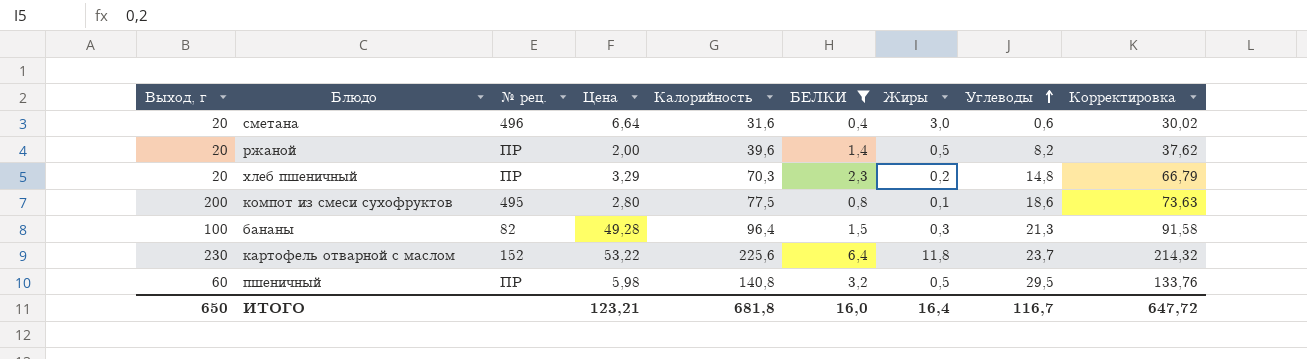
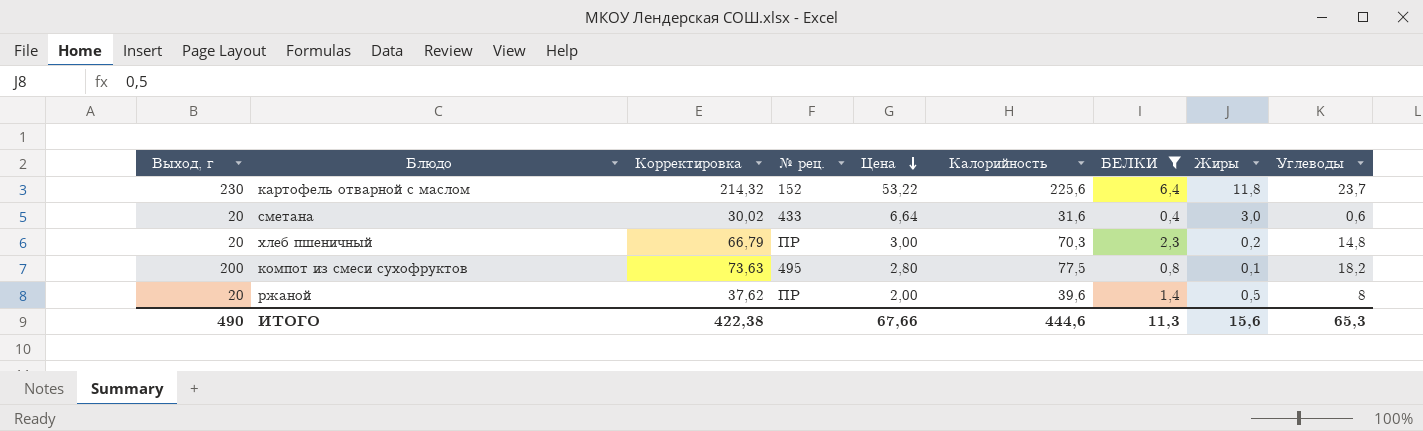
row order: Углеводы ascending -> Цена descending
column Корректировка | position: 9 -> 3
row бананы: 100 | 82 | 49,28 | 96,4 | 1,5 | 0,3 | 21,3 | 91,58 -> none
row пшеничный: 60 | ПР | 5,98 | 140,8 | 3,2 | 0,5 | 29,5 | 133,76 -> none
сметана | № рец.: 496 -> 433
хлеб пшеничный | Цена: 3,29 -> 3,00
компот из смеси сухофруктов | Углеводы: 18,6 -> 18,2
ржаной | Углеводы: 8,2 -> 8
ИТОГО | Выход, г: 650 -> 490
ИТОГО | Корректировка: 647,72 -> 422,38
ИТОГО | Цена: 123,21 -> 67,66
ИТОГО | Калорийность: 681,8 -> 444,6
ИТОГО | БЕЛКИ: 16,0 -> 11,3
ИТОГО | Жиры: 16,4 -> 15,6
ИТОГО | Углеводы: 116,7 -> 65,3

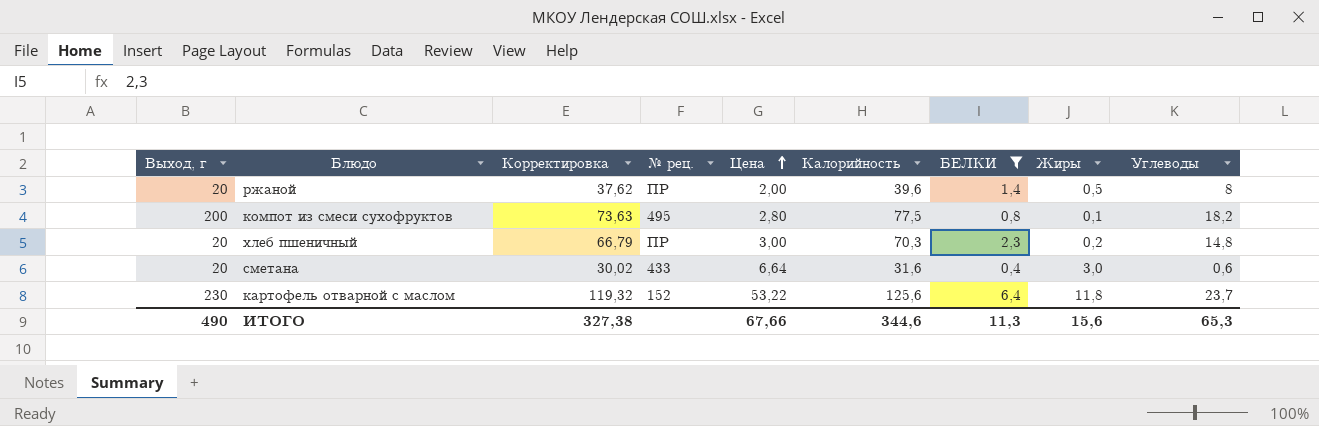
row order: Цена descending -> Цена ascending
картофель отварной с маслом | Корректировка: 214,32 -> 119,32
картофель отварной с маслом | Калорийность: 225,6 -> 125,6
ИТОГО | Корректировка: 422,38 -> 327,38
ИТОГО | Калорийность: 444,6 -> 344,6

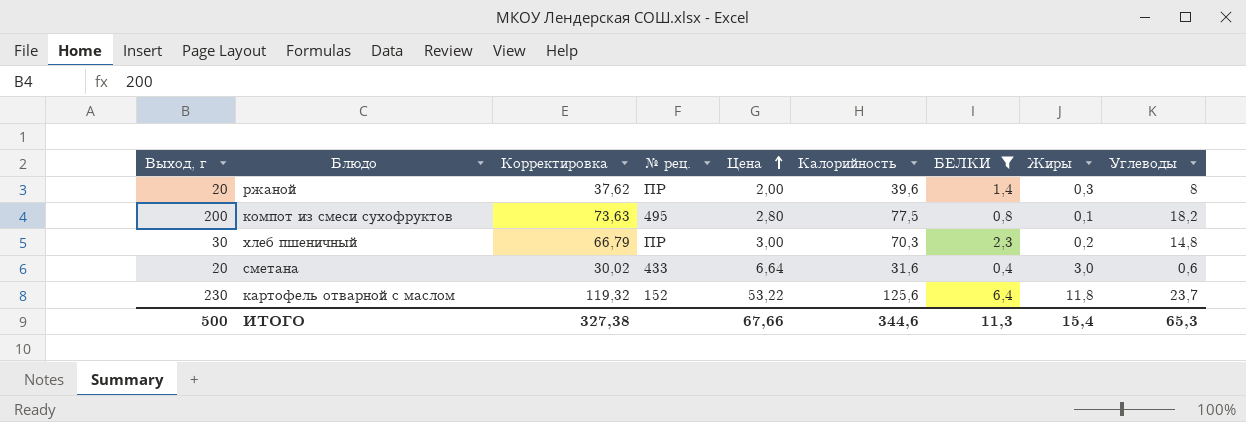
ржаной | Жиры: 0,5 -> 0,3
хлеб пшеничный | Выход, г: 20 -> 30
ИТОГО | Выход, г: 490 -> 500
ИТОГО | Жиры: 15,6 -> 15,4

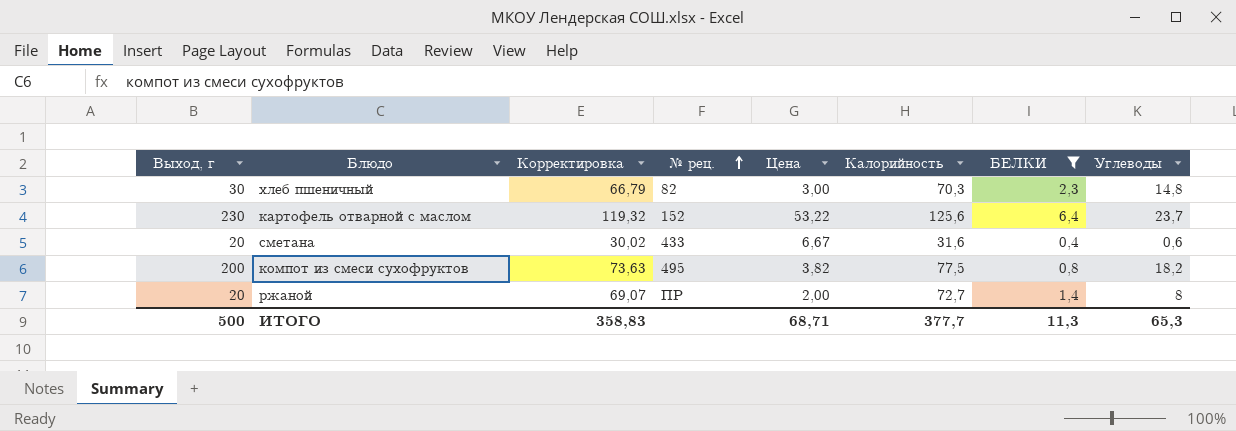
row order: Цена ascending -> № рец. ascending
column Жиры | position: 8 -> none
хлеб пшеничный | № рец.: ПР -> 82
сметана | Цена: 6,64 -> 6,67
компот из смеси сухофруктов | Цена: 2,80 -> 3,82
ржаной | Корректировка: 37,62 -> 69,07
ржаной | Калорийность: 39,6 -> 72,7
ИТОГО | Корректировка: 327,38 -> 358,83
ИТОГО | Цена: 67,66 -> 68,71
ИТОГО | Калорийность: 344,6 -> 377,7

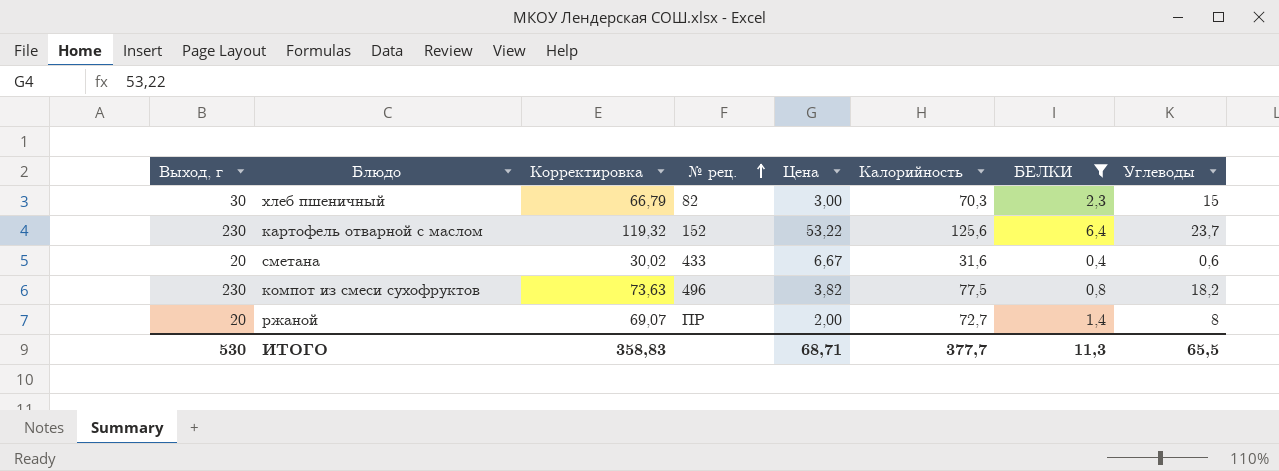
хлеб пшеничный | Углеводы: 14,8 -> 15
компот из смеси сухофруктов | Выход, г: 200 -> 230
компот из смеси сухофруктов | № рец.: 495 -> 496
ИТОГО | Выход, г: 500 -> 530
ИТОГО | Углеводы: 65,3 -> 65,5

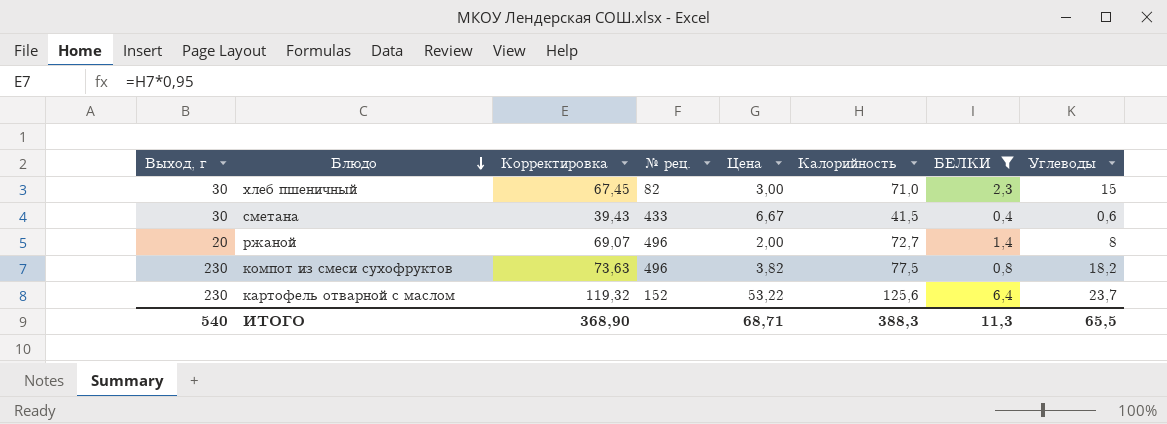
row order: № рец. ascending -> Блюдо descending
хлеб пшеничный | Корректировка: 66,79 -> 67,45
хлеб пшеничный | Калорийность: 70,3 -> 71,0
сметана | Выход, г: 20 -> 30
сметана | Корректировка: 30,02 -> 39,43
сметана | Калорийность: 31,6 -> 41,5
ржаной | № рец.: ПР -> 496
ИТОГО | Выход, г: 530 -> 540
ИТОГО | Корректировка: 358,83 -> 368,90
ИТОГО | Калорийность: 377,7 -> 388,3

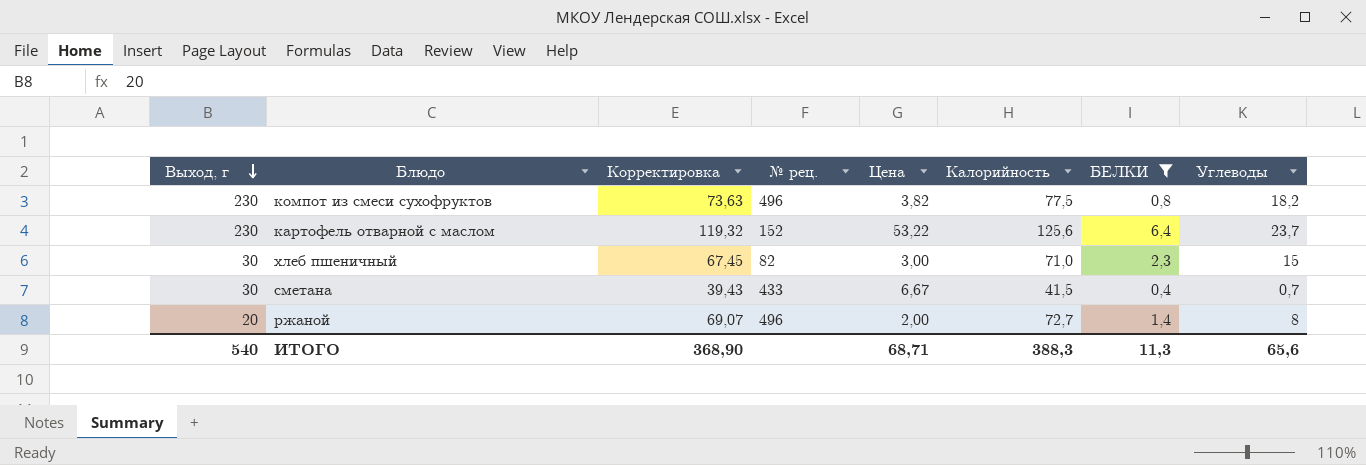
row order: Блюдо descending -> Выход, г descending
сметана | Углеводы: 0,6 -> 0,7
ИТОГО | Углеводы: 65,5 -> 65,6

